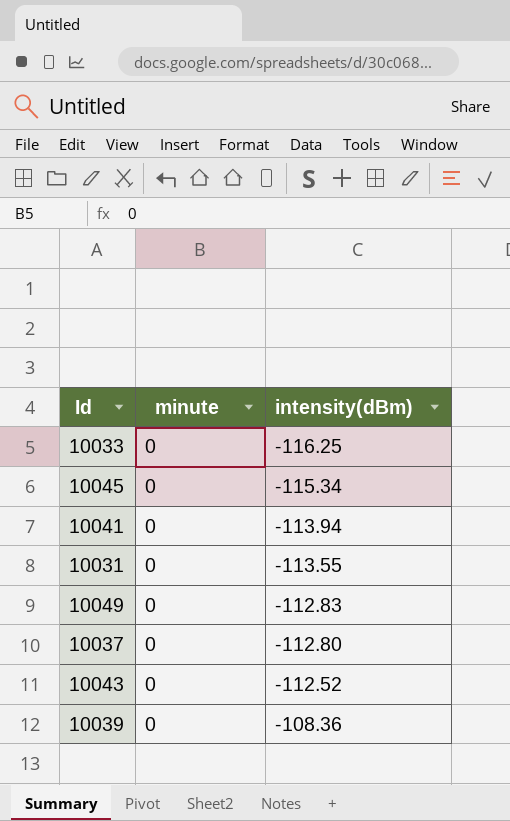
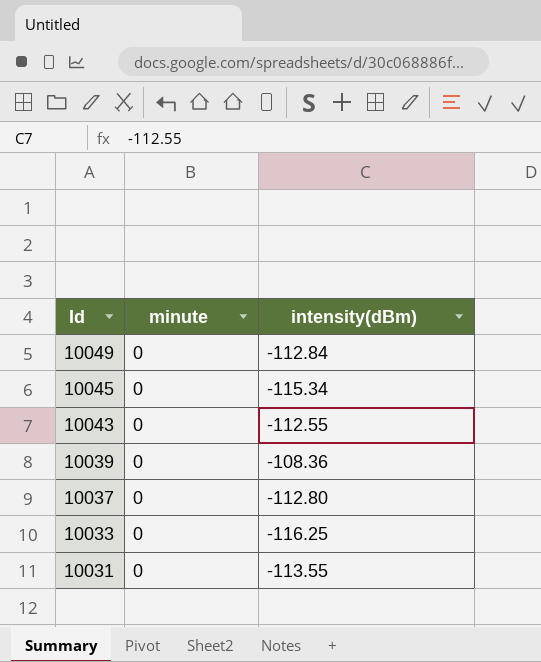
row order: intensity(dBm) ascending -> Id descending
row 10041: 0 | -113.94 -> none
10049 | intensity(dBm): -112.83 -> -112.84
10043 | intensity(dBm): -112.52 -> -112.55

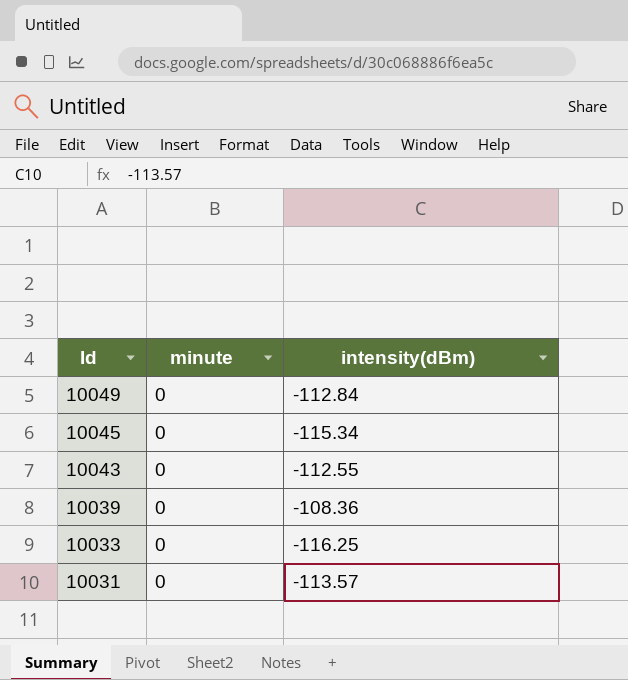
row 10037: 0 | -112.80 -> none
10031 | intensity(dBm): -113.55 -> -113.57

